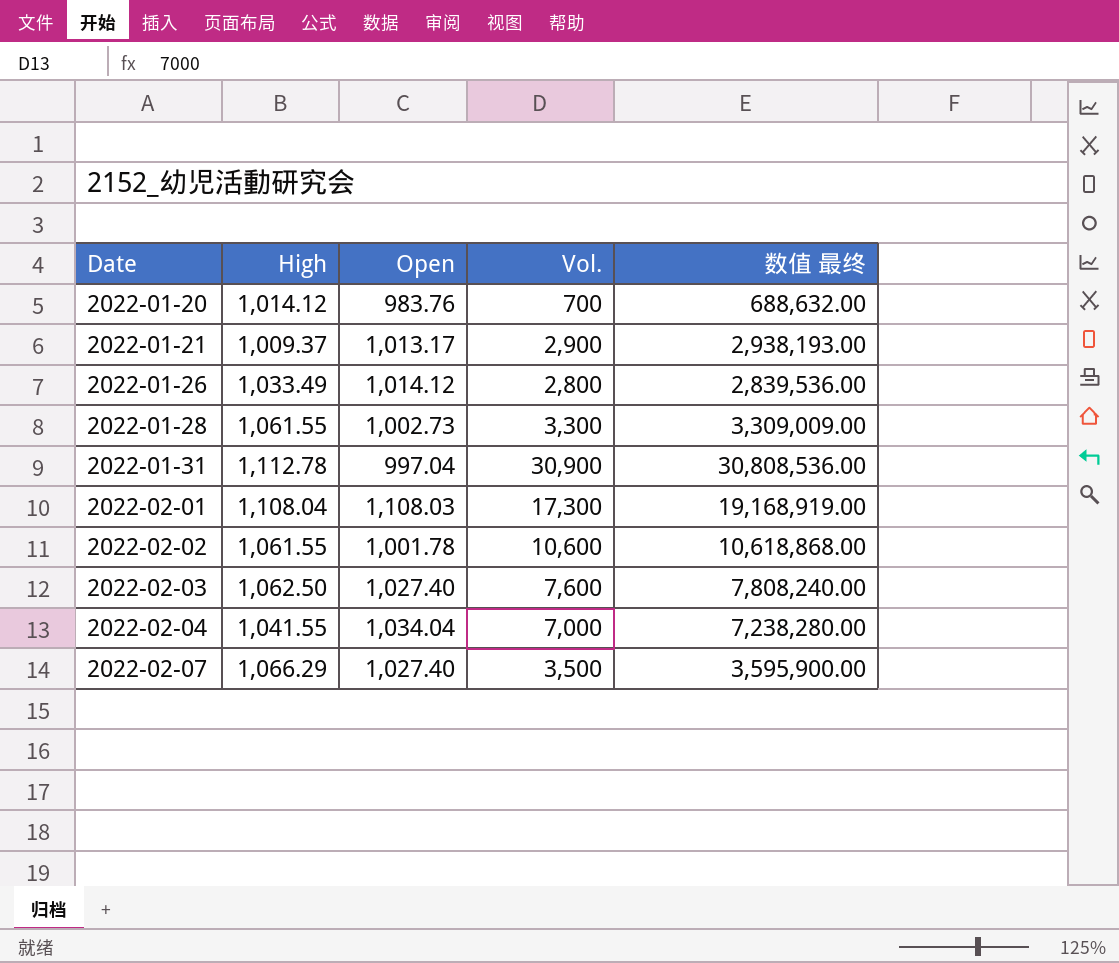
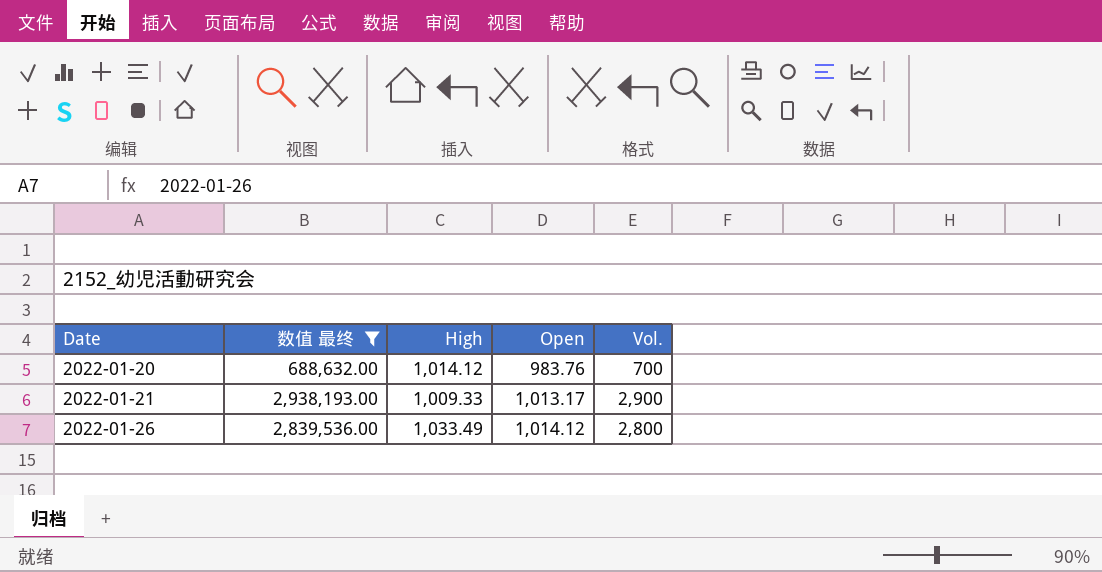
filter: none -> 数值 最终 <= 2,938,193.00
column 数值 最终 | position: 5 -> 2
2022-01-21 | High: 1,009.37 -> 1,009.33

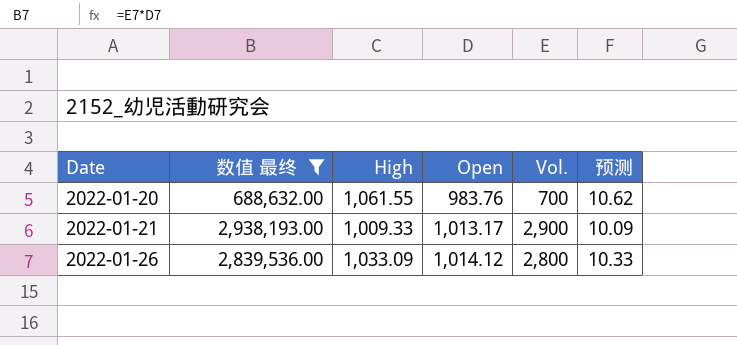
column 预测 | formula: none -> [High] * 0.01
2022-01-20 | High: 1,014.12 -> 1,061.55
2022-01-26 | High: 1,033.49 -> 1,033.09

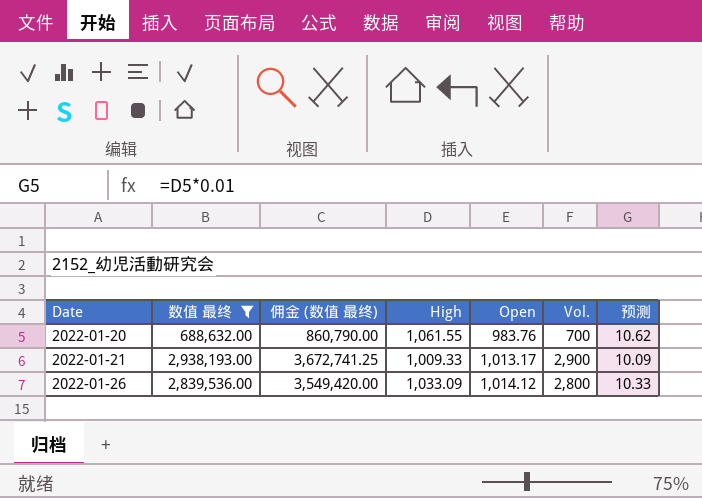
column 佣金 (数值 最终) | formula: none -> [数值 最终] * 1.25

